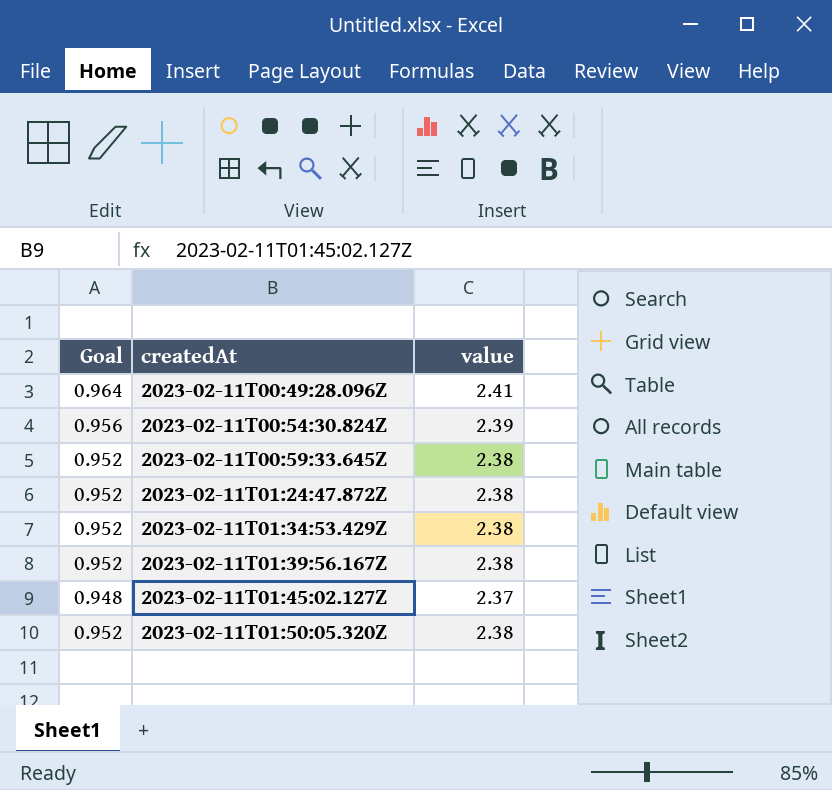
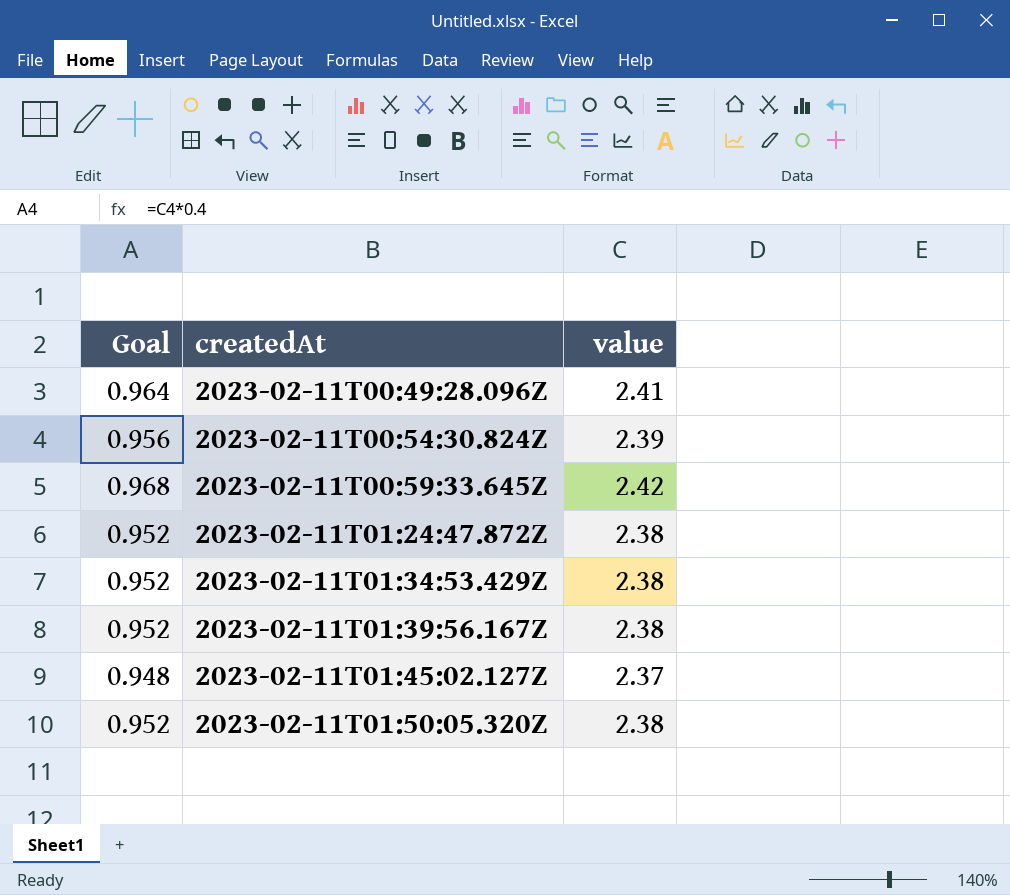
2023-02-11T00:59:33.645Z | Goal: 0.952 -> 0.968
2023-02-11T00:59:33.645Z | value: 2.38 -> 2.42

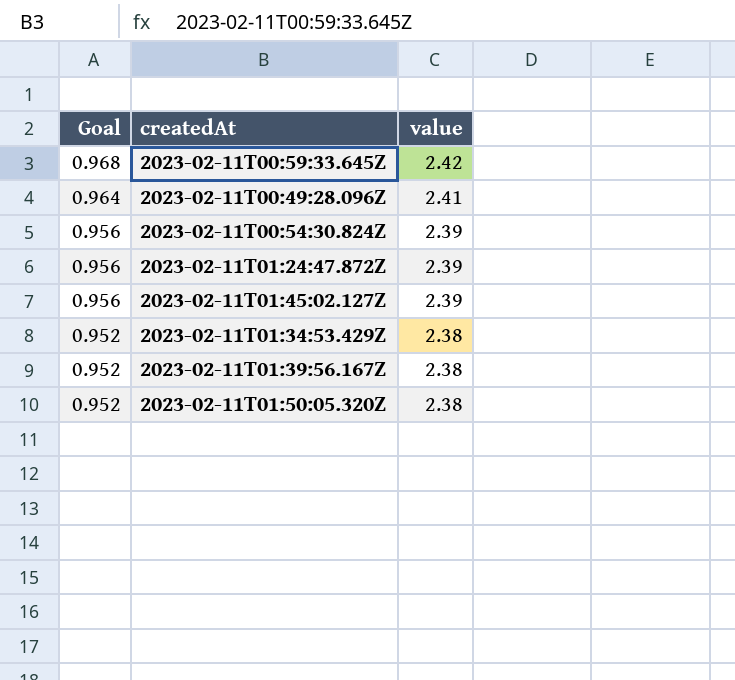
row order: createdAt ascending -> Goal descending
2023-02-11T01:24:47.872Z | Goal: 0.952 -> 0.956
2023-02-11T01:24:47.872Z | value: 2.38 -> 2.39
2023-02-11T01:45:02.127Z | Goal: 0.948 -> 0.956
2023-02-11T01:45:02.127Z | value: 2.37 -> 2.39

